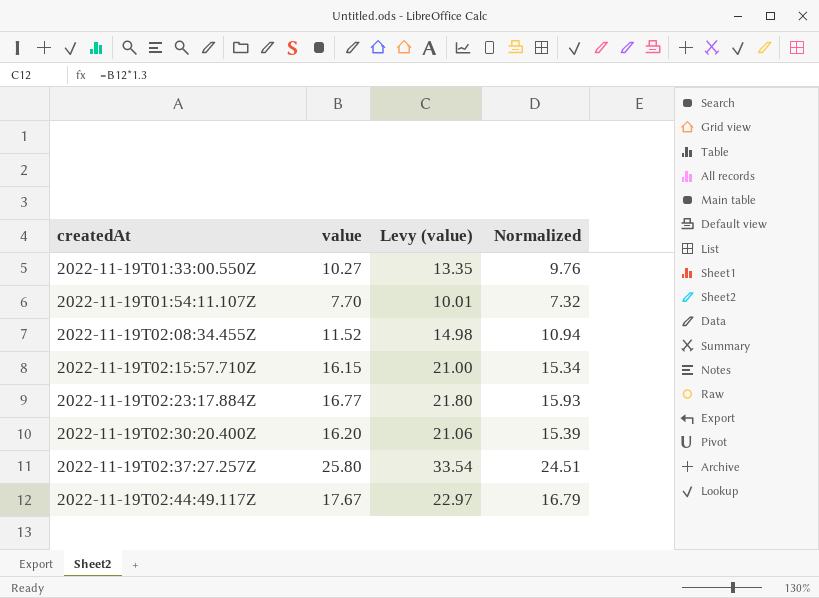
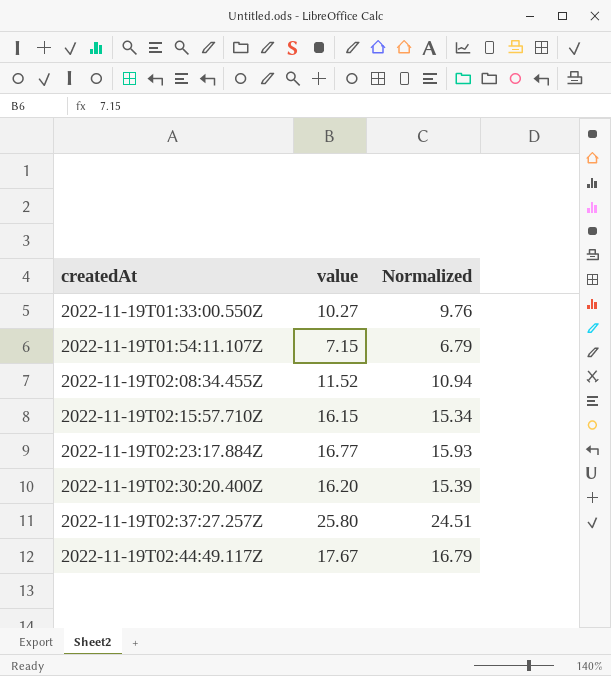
column Levy (value) | formula: [value] * 1.3 -> none
2022-11-19T01:54:11.107Z | value: 7.70 -> 7.15
2022-11-19T01:54:11.107Z | Normalized: 7.32 -> 6.79

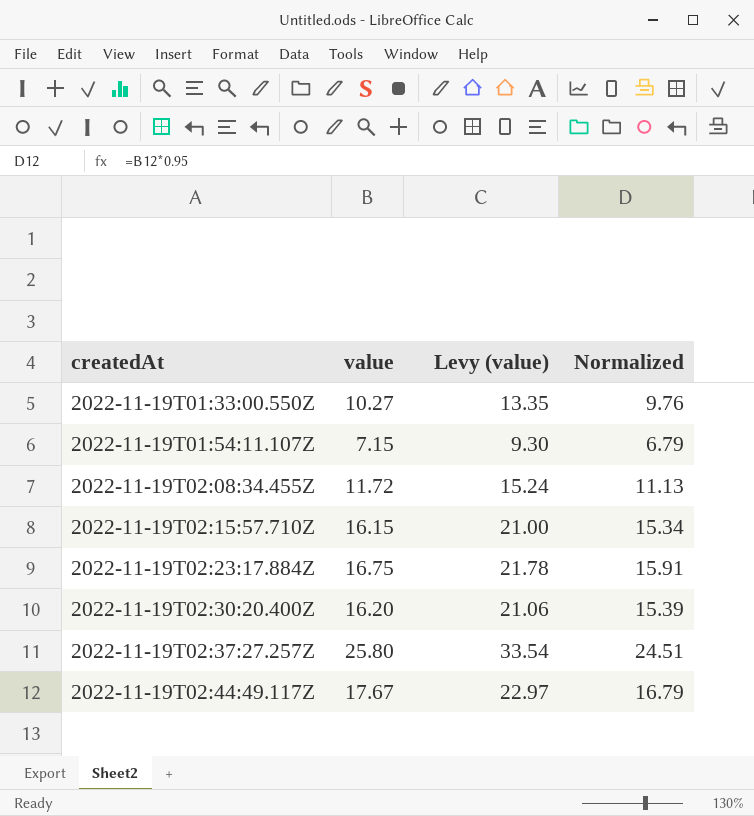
column Levy (value) | formula: none -> [value] * 1.3
2022-11-19T02:08:34.455Z | value: 11.52 -> 11.72
2022-11-19T02:08:34.455Z | Normalized: 10.94 -> 11.13
2022-11-19T02:23:17.884Z | value: 16.77 -> 16.75
2022-11-19T02:23:17.884Z | Normalized: 15.93 -> 15.91

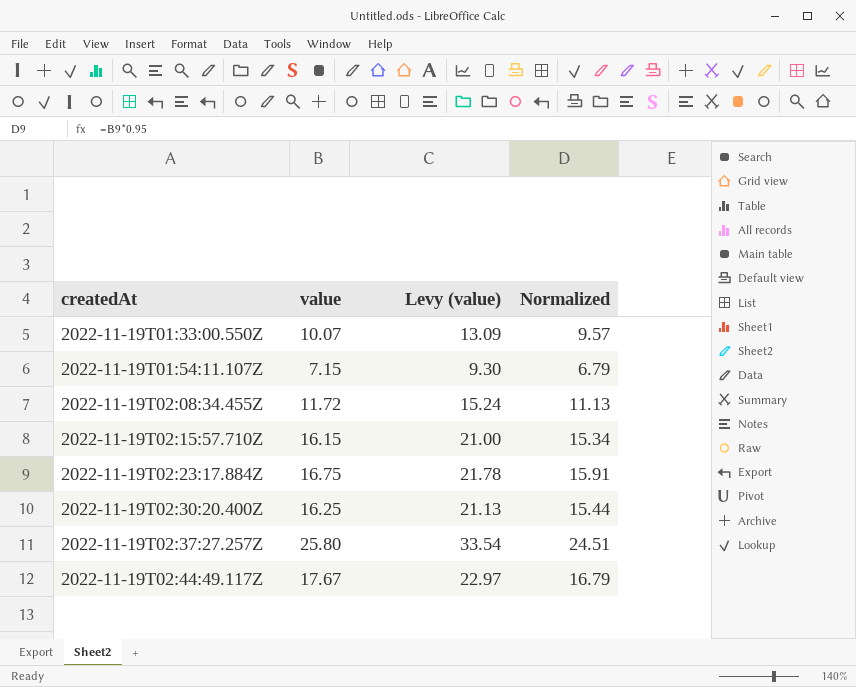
2022-11-19T01:33:00.550Z | value: 10.27 -> 10.07
2022-11-19T01:33:00.550Z | Levy (value): 13.35 -> 13.09
2022-11-19T01:33:00.550Z | Normalized: 9.76 -> 9.57
2022-11-19T02:30:20.400Z | value: 16.20 -> 16.25
2022-11-19T02:30:20.400Z | Levy (value): 21.06 -> 21.13
2022-11-19T02:30:20.400Z | Normalized: 15.39 -> 15.44

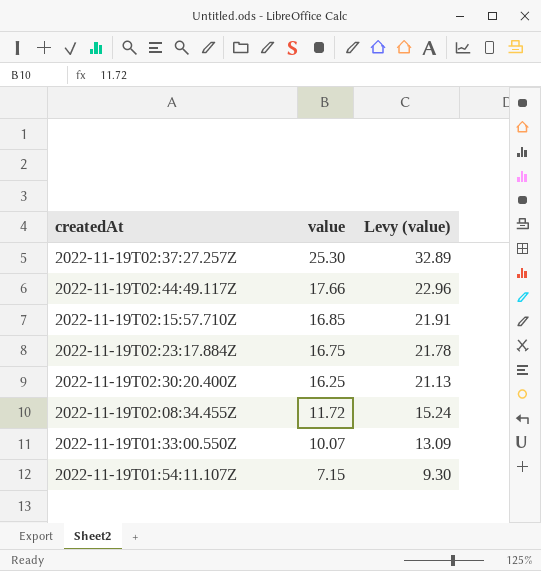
row order: createdAt ascending -> value descending
column Normalized | formula: [value] * 0.95 -> none
2022-11-19T02:37:27.257Z | value: 25.80 -> 25.30
2022-11-19T02:37:27.257Z | Levy (value): 33.54 -> 32.89
2022-11-19T02:44:49.117Z | value: 17.67 -> 17.66
2022-11-19T02:44:49.117Z | Levy (value): 22.97 -> 22.96
2022-11-19T02:15:57.710Z | value: 16.15 -> 16.85
2022-11-19T02:15:57.710Z | Levy (value): 21.00 -> 21.91

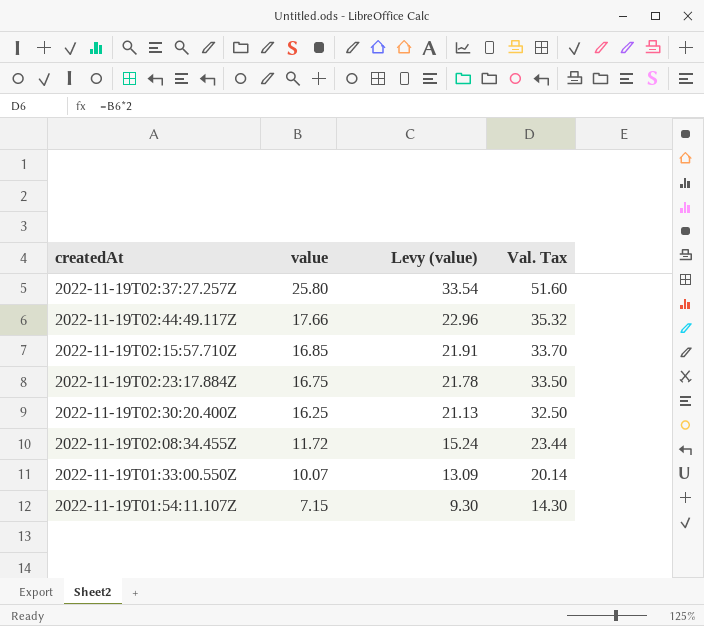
column Val. Tax | formula: none -> [value] * 2
2022-11-19T02:37:27.257Z | value: 25.30 -> 25.80
2022-11-19T02:37:27.257Z | Levy (value): 32.89 -> 33.54

